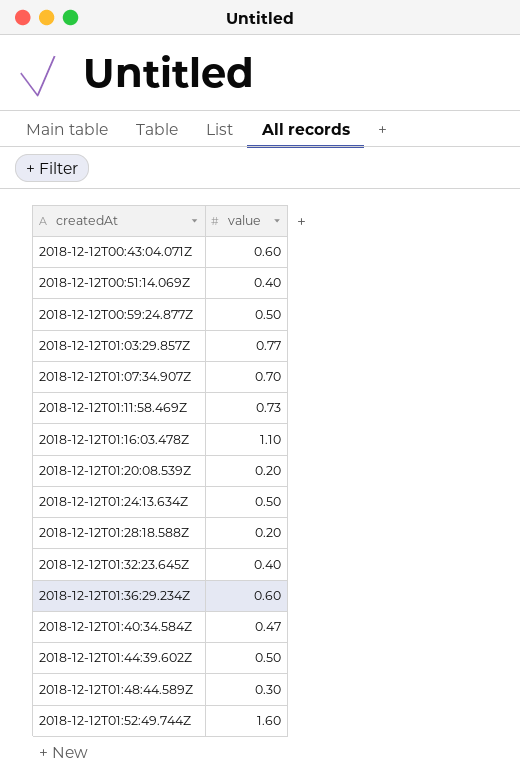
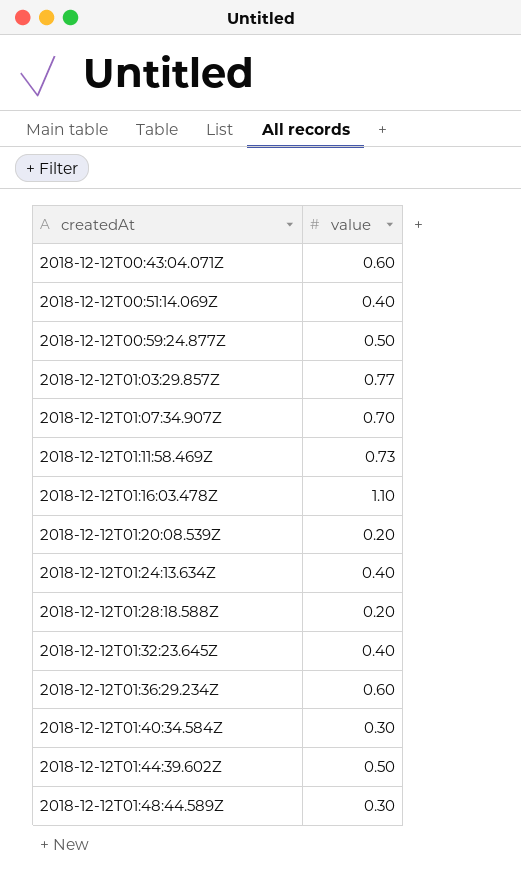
row 2018-12-12T01:52:49.744Z: 1.60 -> none
2018-12-12T01:24:13.634Z | value: 0.50 -> 0.40
2018-12-12T01:40:34.584Z | value: 0.47 -> 0.30

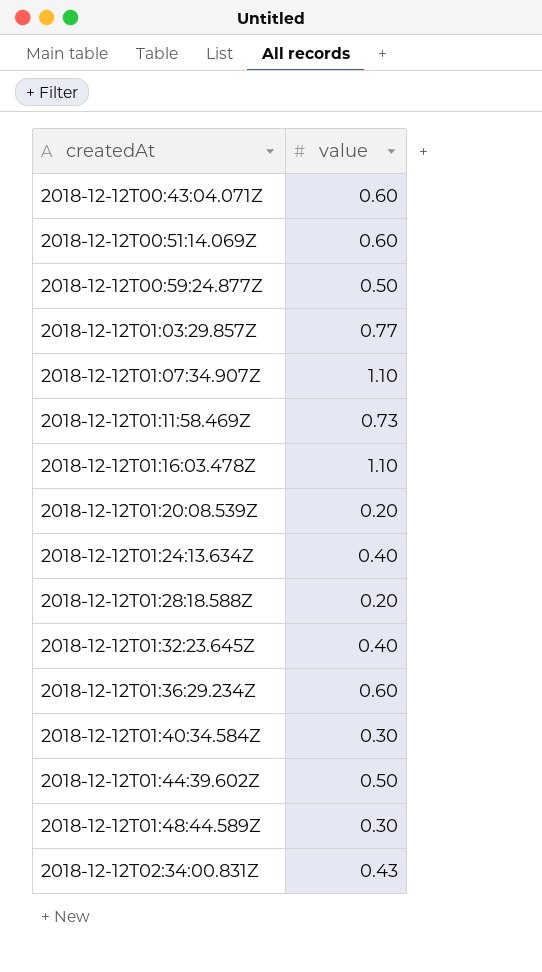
2018-12-12T00:51:14.069Z | value: 0.40 -> 0.60
2018-12-12T01:07:34.907Z | value: 0.70 -> 1.10
row 2018-12-12T02:34:00.831Z: none -> 0.43

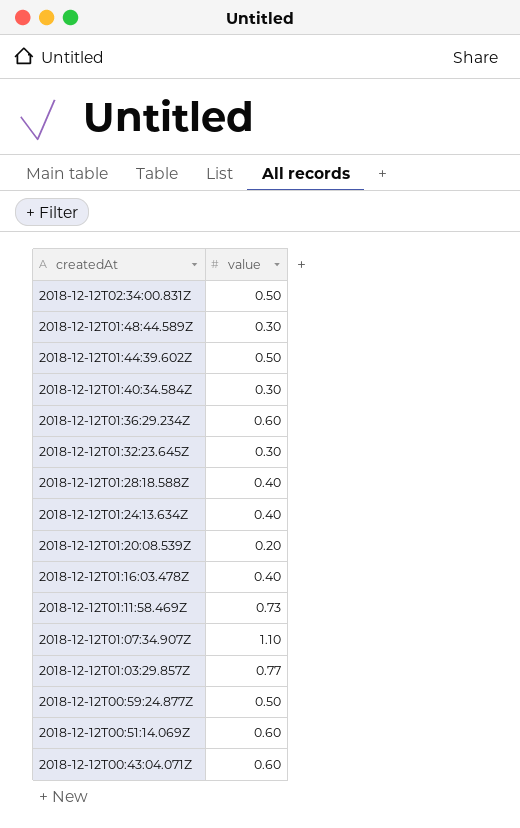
row order: createdAt ascending -> createdAt descending
2018-12-12T02:34:00.831Z | value: 0.43 -> 0.50
2018-12-12T01:32:23.645Z | value: 0.40 -> 0.30
2018-12-12T01:28:18.588Z | value: 0.20 -> 0.40
2018-12-12T01:16:03.478Z | value: 1.10 -> 0.40

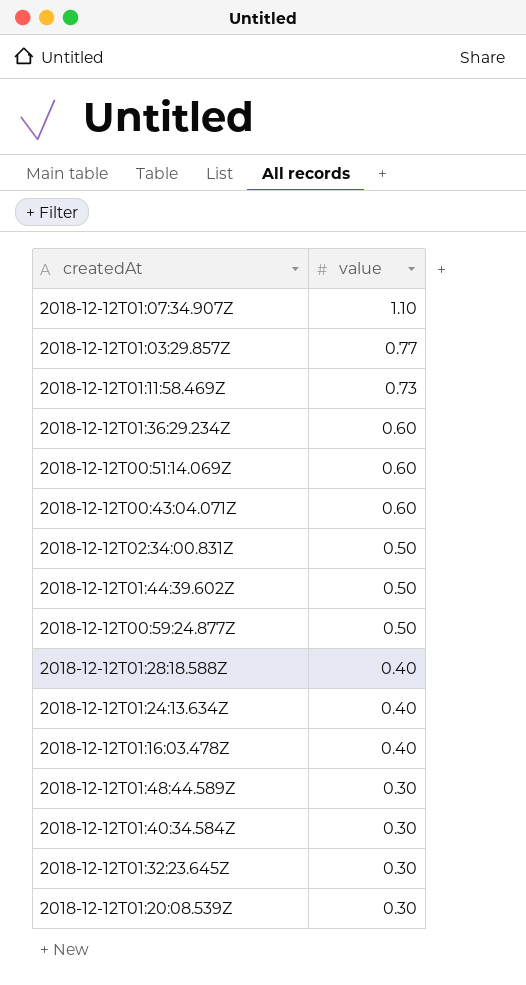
row order: createdAt descending -> value descending
2018-12-12T01:20:08.539Z | value: 0.20 -> 0.30

